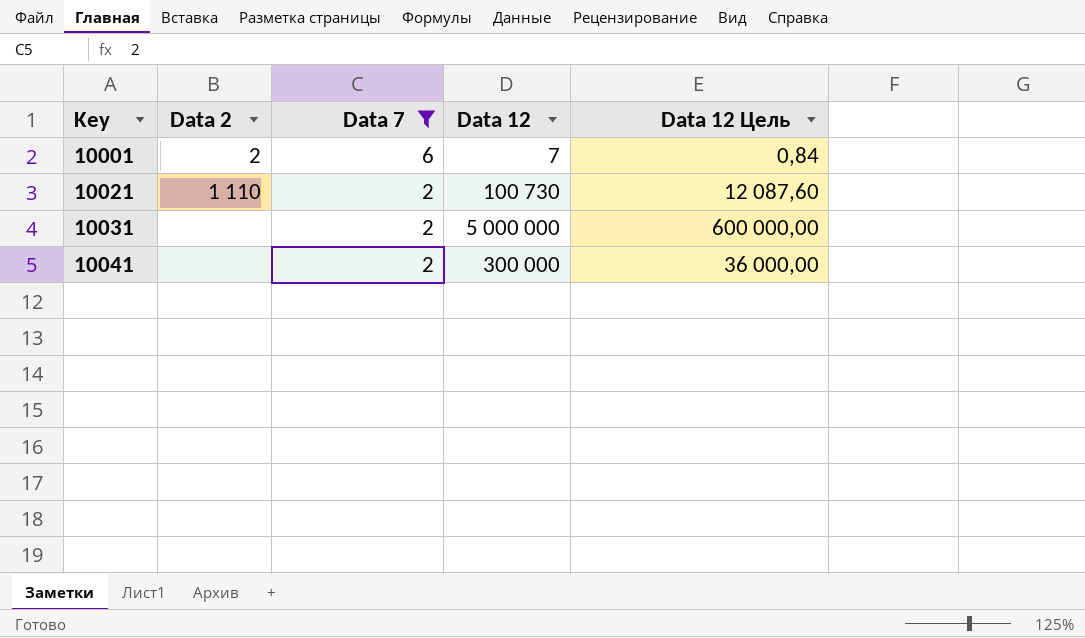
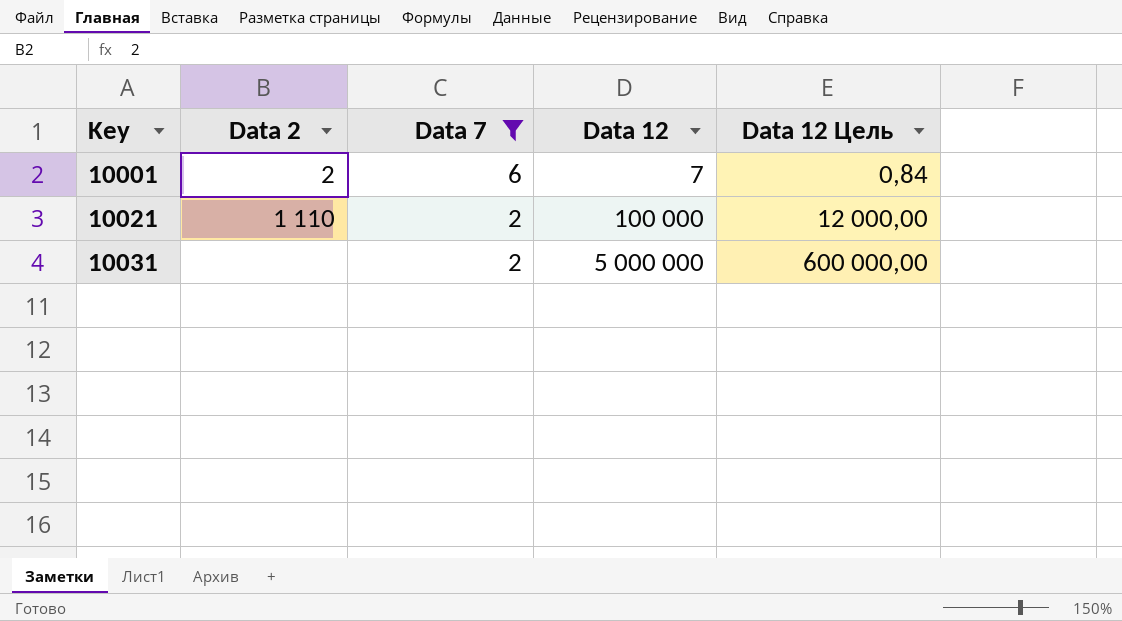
row 10041: none | 2 | 300 000 | 36 000,00 -> none
10021 | Data 12: 100 730 -> 100 000
10021 | Data 12 Цель: 12 087,60 -> 12 000,00

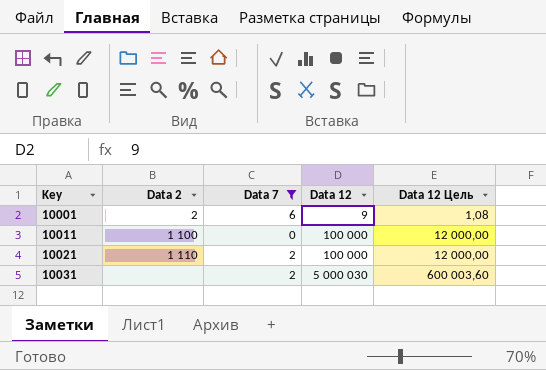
10001 | Data 12: 7 -> 9
10001 | Data 12 Цель: 0,84 -> 1,08
row 10011: none -> 1 100 | 0 | 100 000 | 12 000,00
10031 | Data 12: 5 000 000 -> 5 000 030
10031 | Data 12 Цель: 600 000,00 -> 600 003,60

